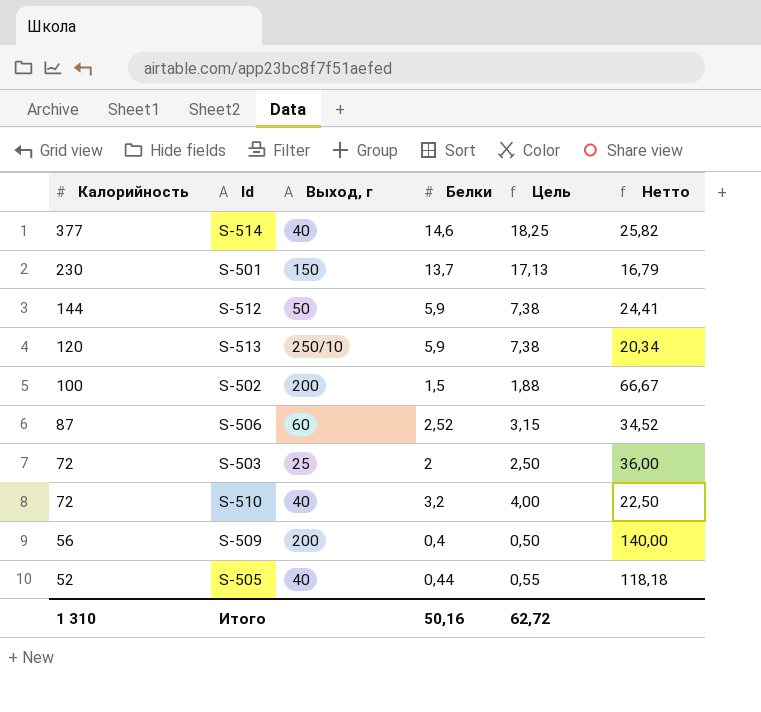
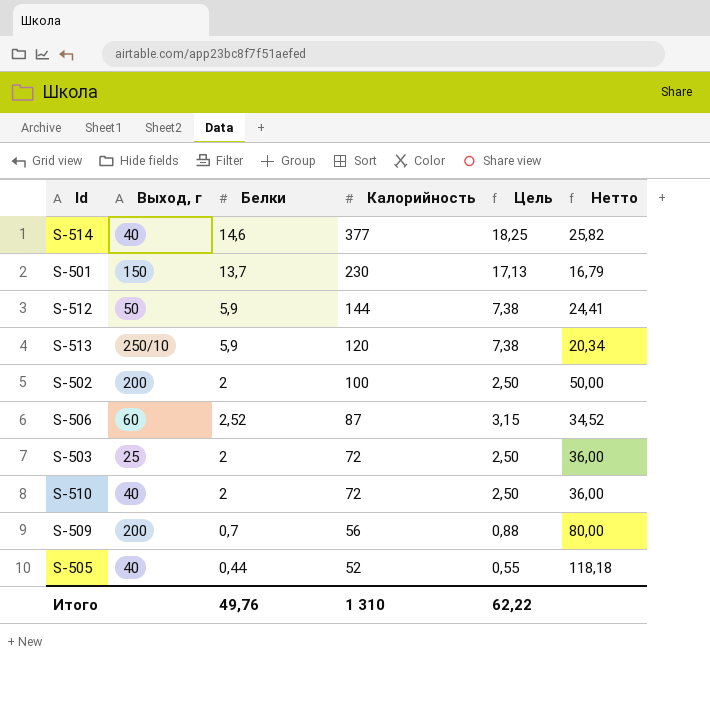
column Калорийность | position: 1 -> 4
S-502 | Белки: 1,5 -> 2
S-502 | Цель: 1,88 -> 2,50
S-502 | Нетто: 66,67 -> 50,00
S-510 | Белки: 3,2 -> 2
S-510 | Цель: 4,00 -> 2,50
S-510 | Нетто: 22,50 -> 36,00
S-509 | Белки: 0,4 -> 0,7
S-509 | Цель: 0,50 -> 0,88
S-509 | Нетто: 140,00 -> 80,00
Итого | Белки: 50,16 -> 49,76
Итого | Цель: 62,72 -> 62,22

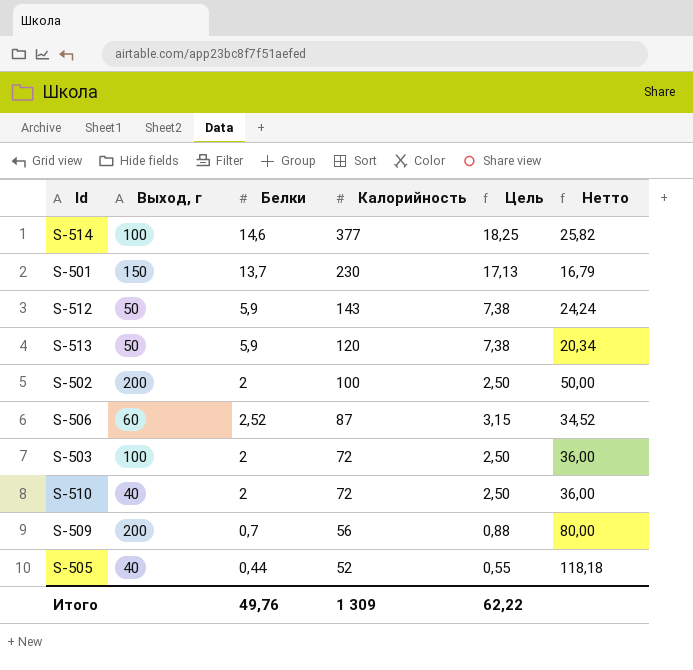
S-514 | Выход, г: 40 -> 100
S-512 | Калорийность: 144 -> 143
S-512 | Нетто: 24,41 -> 24,24
S-513 | Выход, г: 250/10 -> 50
S-503 | Выход, г: 25 -> 100
Итого | Калорийность: 1 310 -> 1 309

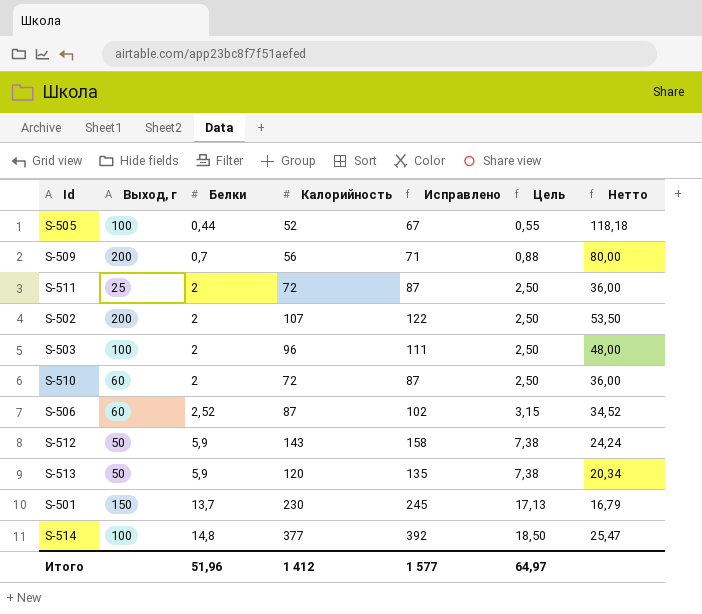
row order: Калорийность descending -> Белки ascending
column Исправлено | formula: none -> [Калорийность] + 15
S-505 | Выход, г: 40 -> 100
row S-511: none -> 25 | 2 | 72 | 87 | 2,50 | 36,00
S-502 | Калорийность: 100 -> 107
S-502 | Нетто: 50,00 -> 53,50
S-503 | Калорийность: 72 -> 96
S-503 | Нетто: 36,00 -> 48,00
S-510 | Выход, г: 40 -> 60
S-514 | Белки: 14,6 -> 14,8
S-514 | Цель: 18,25 -> 18,50
S-514 | Нетто: 25,82 -> 25,47
Итого | Белки: 49,76 -> 51,96
Итого | Калорийность: 1 309 -> 1 412
Итого | Цель: 62,22 -> 64,97

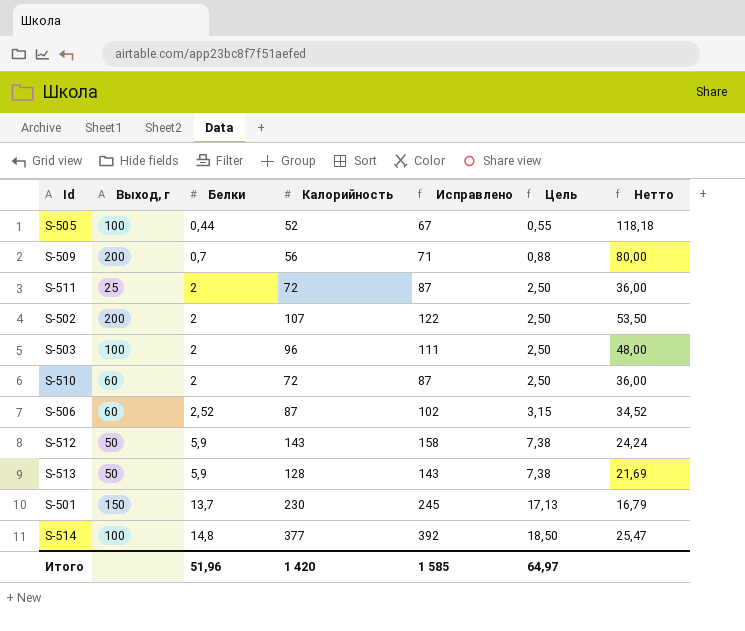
S-513 | Калорийность: 120 -> 128
S-513 | Исправлено: 135 -> 143
S-513 | Нетто: 20,34 -> 21,69
Итого | Калорийность: 1 412 -> 1 420
Итого | Исправлено: 1 577 -> 1 585

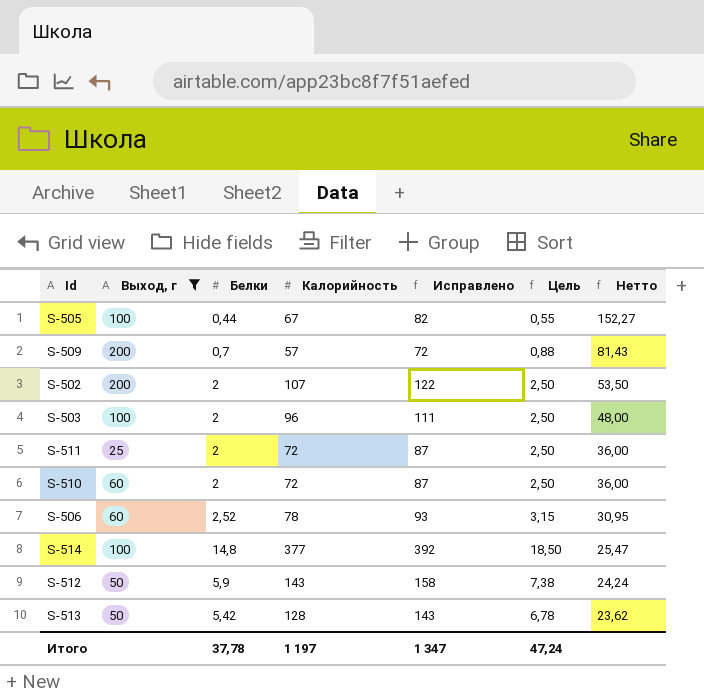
filter: none -> Выход, г != 150
row order: Белки ascending -> Нетто descending
S-505 | Калорийность: 52 -> 67
S-505 | Исправлено: 67 -> 82
S-505 | Нетто: 118,18 -> 152,27
S-509 | Калорийность: 56 -> 57
S-509 | Исправлено: 71 -> 72
S-509 | Нетто: 80,00 -> 81,43
S-506 | Калорийность: 87 -> 78
S-506 | Исправлено: 102 -> 93
S-506 | Нетто: 34,52 -> 30,95
S-513 | Белки: 5,9 -> 5,42
S-513 | Цель: 7,38 -> 6,78
S-513 | Нетто: 21,69 -> 23,62
Итого | Белки: 51,96 -> 37,78
Итого | Калорийность: 1 420 -> 1 197
Итого | Исправлено: 1 585 -> 1 347
Итого | Цель: 64,97 -> 47,24

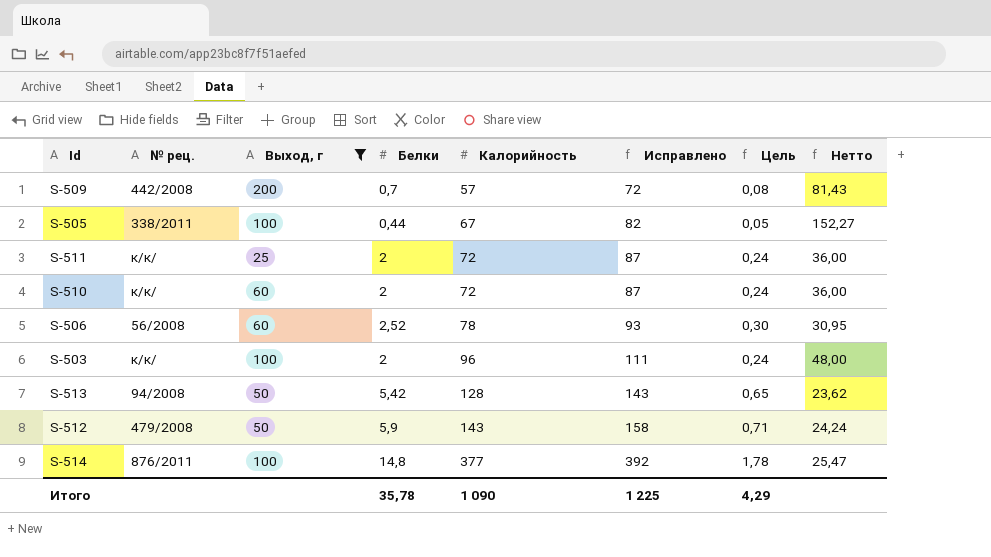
row order: Нетто descending -> Калорийность ascending
column № рец. | position: none -> 2
column Цель | formula: [Белки] * 1,25 -> [Белки] * 0,12
row S-502: 200 | 2 | 107 | 122 | 2,50 | 53,50 -> none
Итого | Белки: 37,78 -> 35,78
Итого | Калорийность: 1 197 -> 1 090
Итого | Исправлено: 1 347 -> 1 225
Итого | Цель: 47,24 -> 4,29

